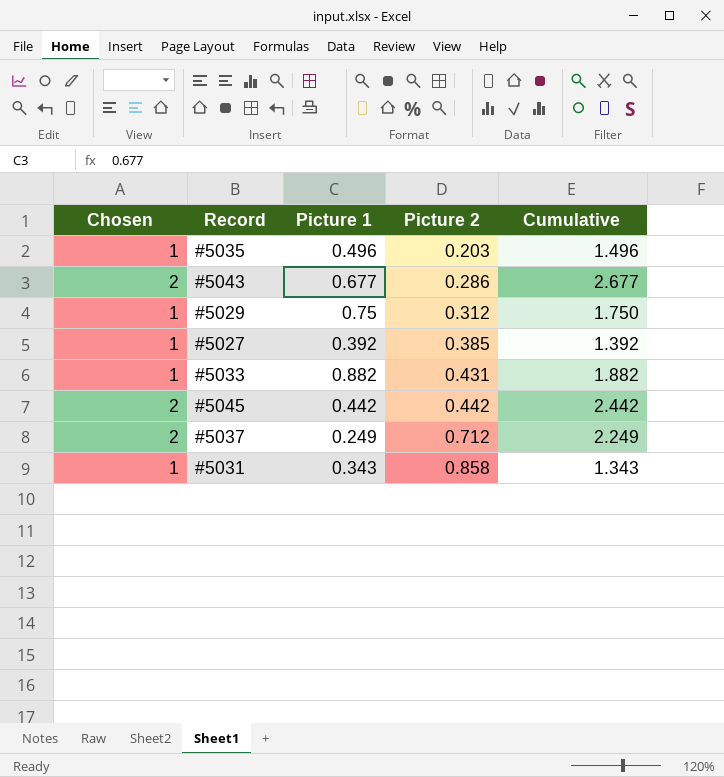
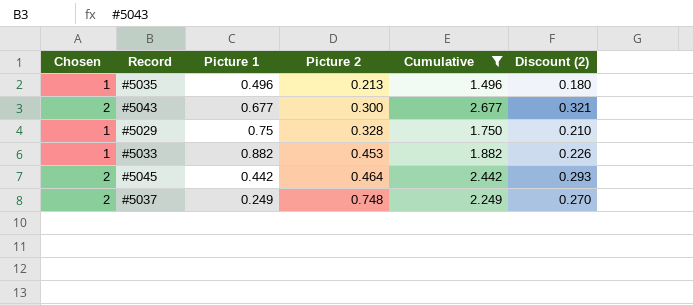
filter: none -> Cumulative >= 1.496
column Discount (2) | formula: none -> [Cumulative] * 0.12
#5035 | Picture 2: 0.203 -> 0.213
#5043 | Picture 2: 0.286 -> 0.300
#5029 | Picture 2: 0.312 -> 0.328
#5033 | Picture 2: 0.431 -> 0.453
#5045 | Picture 2: 0.442 -> 0.464
#5037 | Picture 2: 0.712 -> 0.748

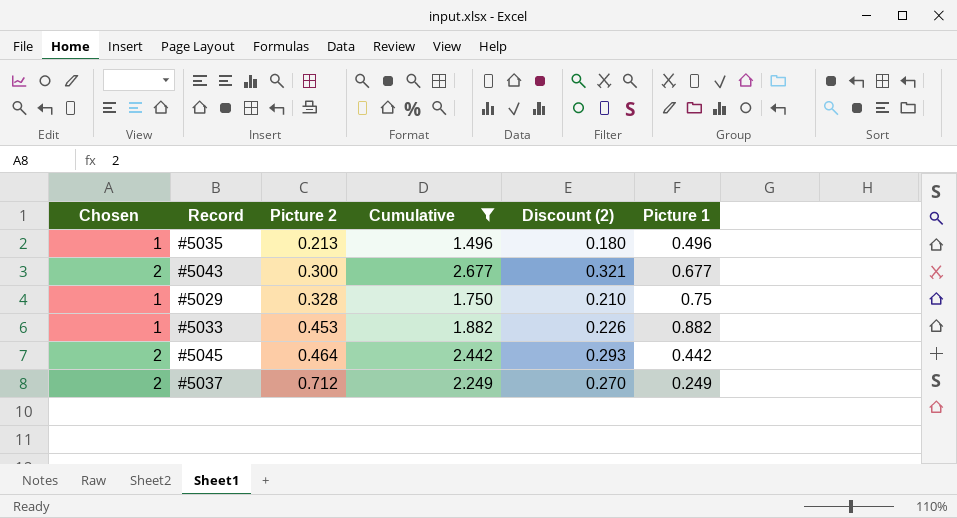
column Picture 1 | position: 3 -> 6
#5037 | Picture 2: 0.748 -> 0.712

